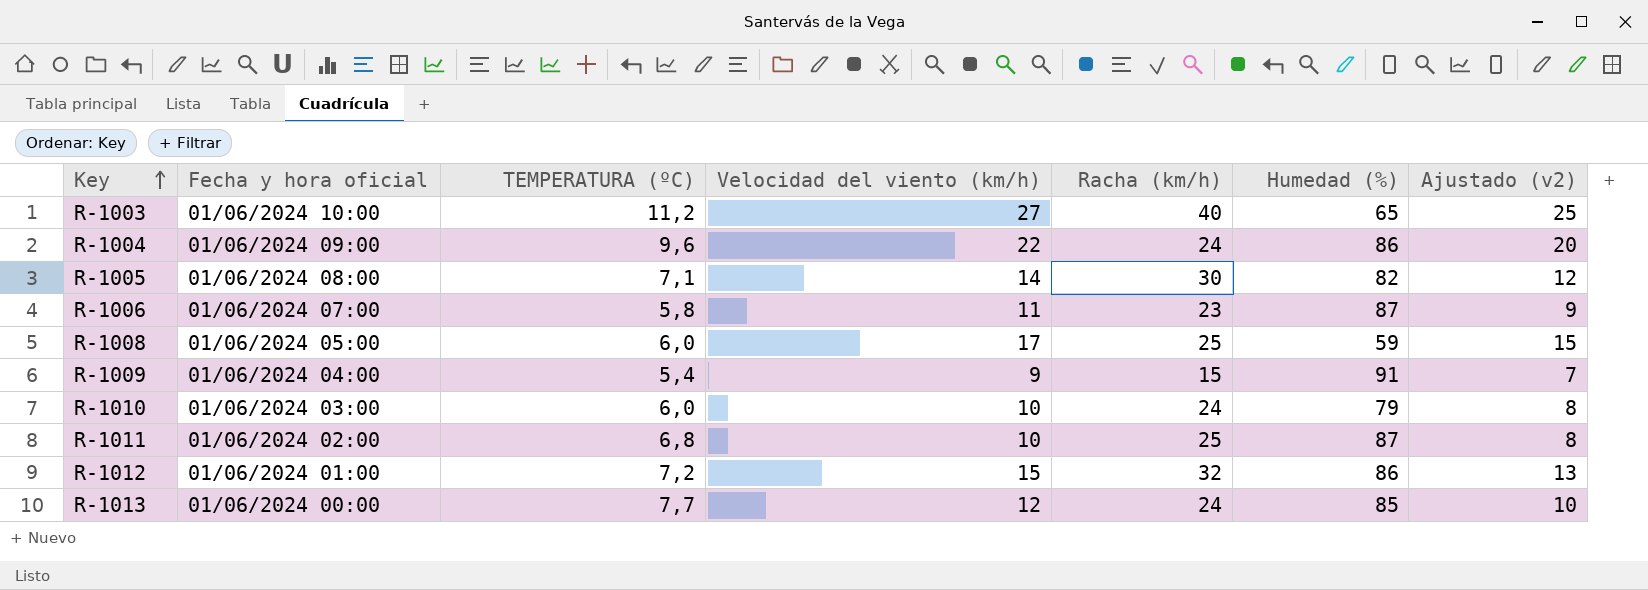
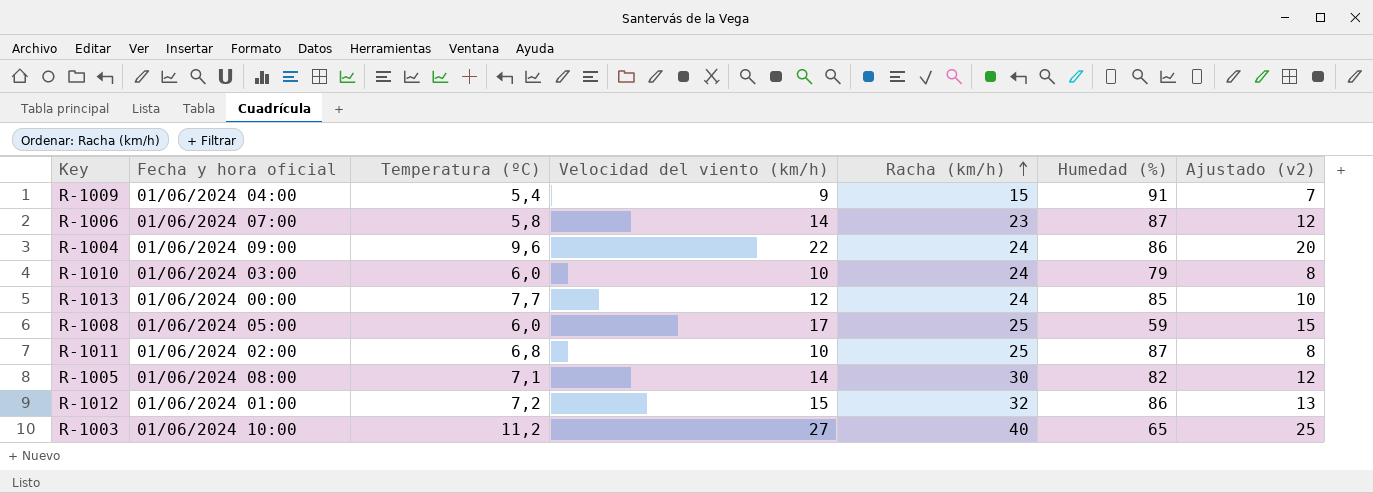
row order: Key ascending -> Racha (km/h) ascending
column name: TEMPERATURA (ºC) -> Temperatura (ºC)
R-1006 | Velocidad del viento (km/h): 11 -> 14
R-1006 | Ajustado (v2): 9 -> 12

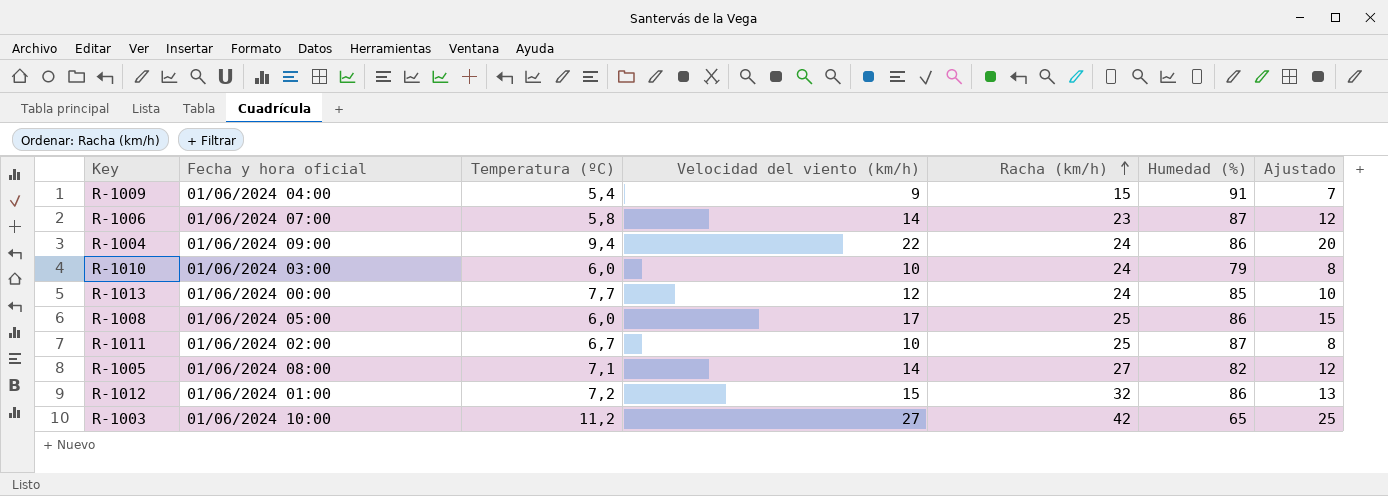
column name: Ajustado (v2) -> Ajustado
R-1004 | Temperatura (ºC): 9,6 -> 9,4
R-1008 | Humedad (%): 59 -> 86
R-1011 | Temperatura (ºC): 6,8 -> 6,7
R-1005 | Racha (km/h): 30 -> 27
R-1003 | Racha (km/h): 40 -> 42

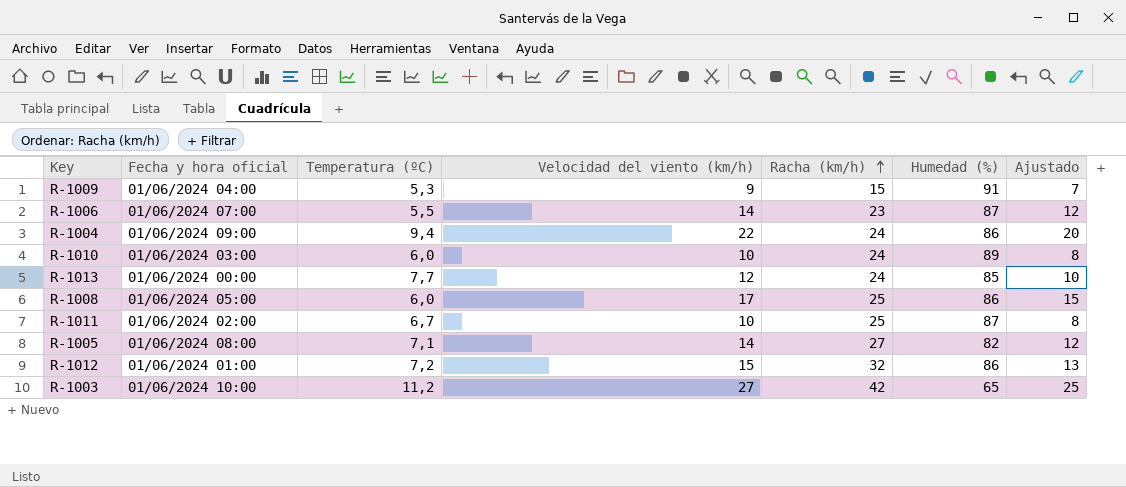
R-1009 | Temperatura (ºC): 5,4 -> 5,3
R-1006 | Temperatura (ºC): 5,8 -> 5,5
R-1010 | Humedad (%): 79 -> 89

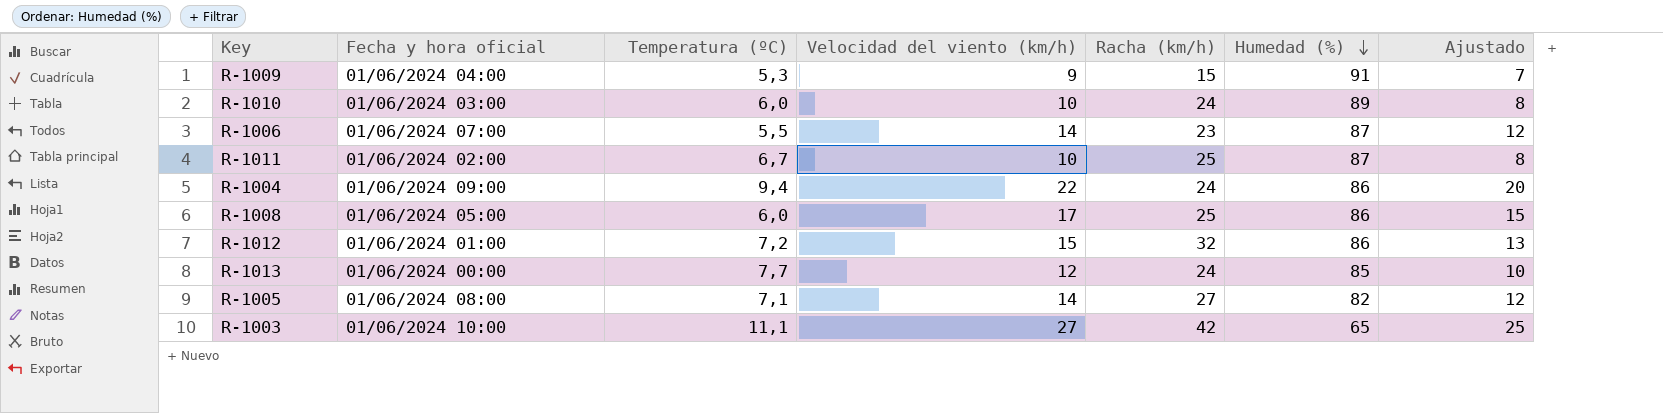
row order: Racha (km/h) ascending -> Humedad (%) descending
R-1003 | Temperatura (ºC): 11,2 -> 11,1

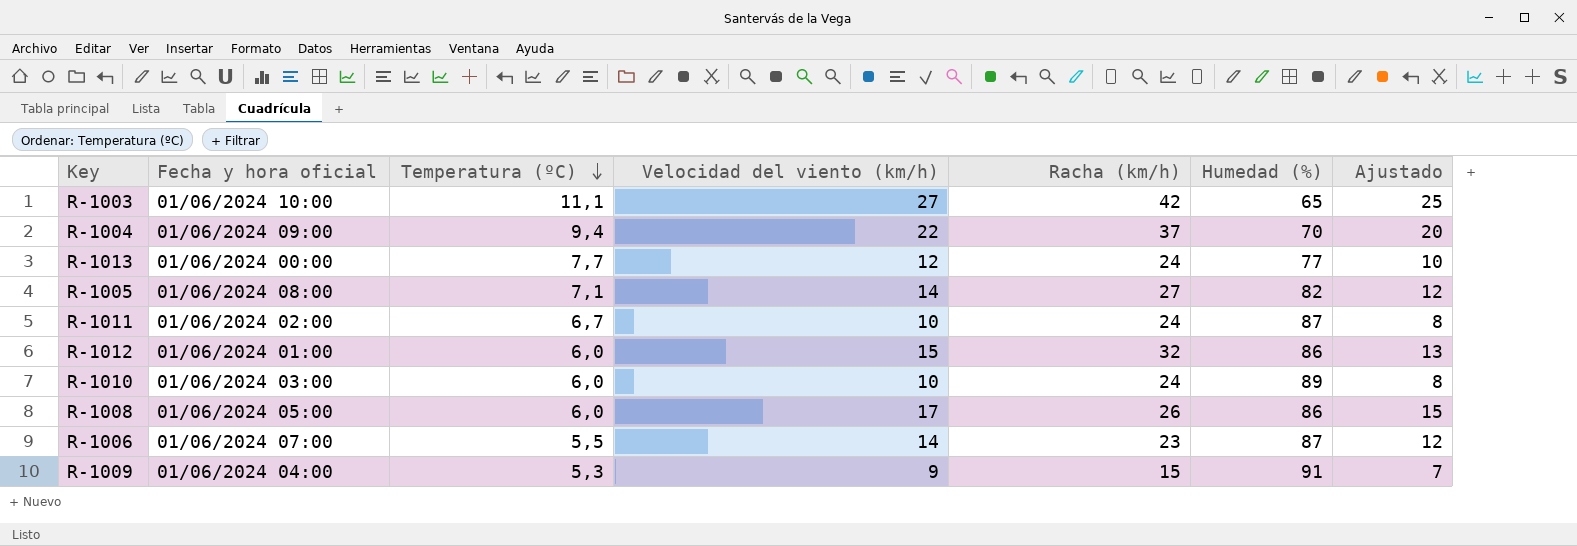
row order: Humedad (%) descending -> Temperatura (ºC) descending
R-1004 | Racha (km/h): 24 -> 37
R-1004 | Humedad (%): 86 -> 70
R-1013 | Humedad (%): 85 -> 77
R-1011 | Racha (km/h): 25 -> 24
R-1012 | Temperatura (ºC): 7,2 -> 6,0
R-1008 | Racha (km/h): 25 -> 26

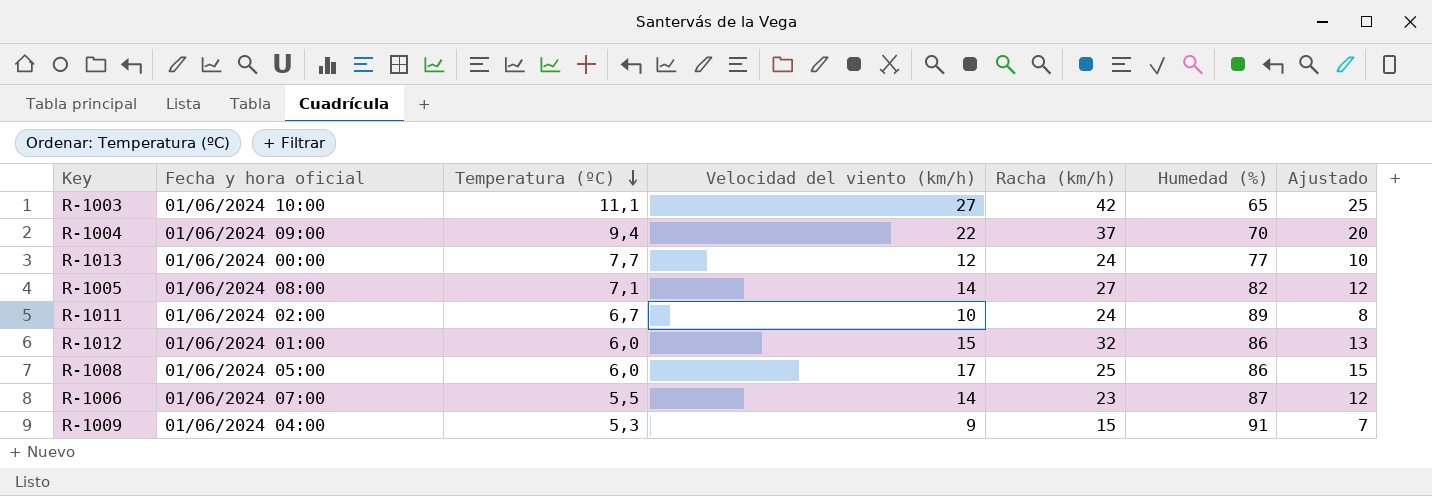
row R-1010: 01/06/2024 03:00 | 6,0 | 10 | 24 | 89 | 8 -> none
R-1011 | Humedad (%): 87 -> 89
R-1008 | Racha (km/h): 26 -> 25

